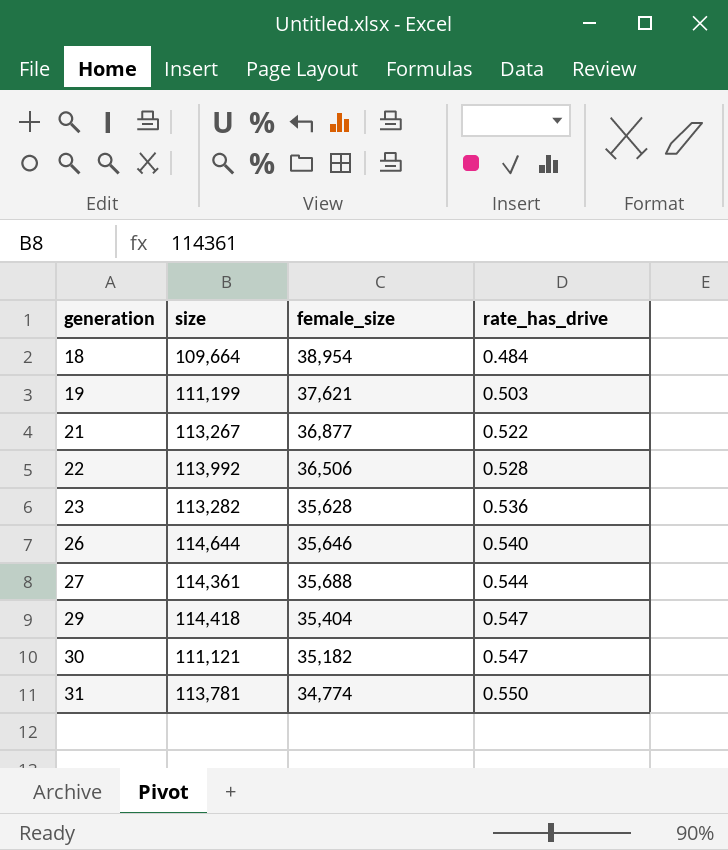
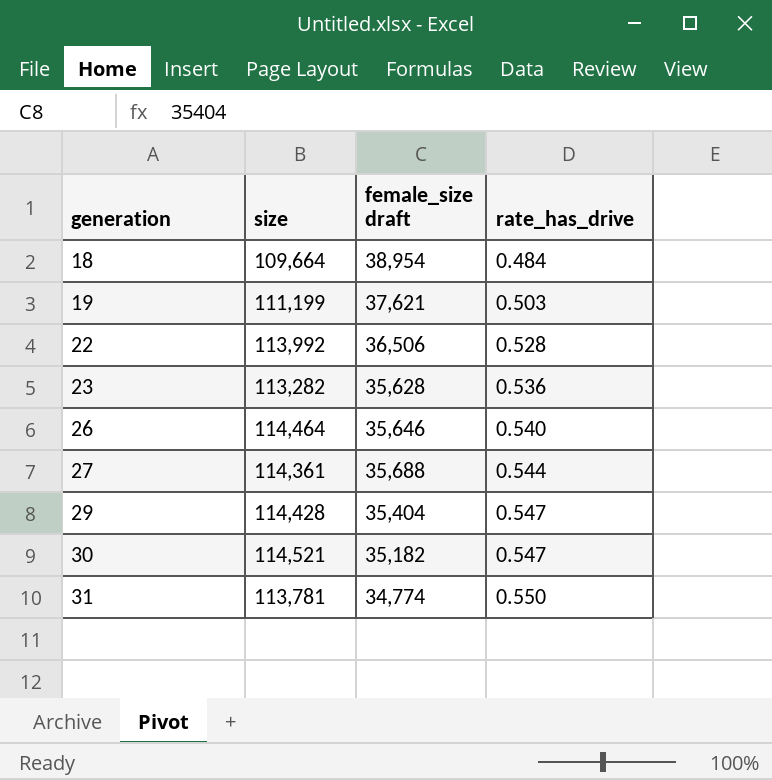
column name: female_size -> female_size draft
row 21: 113,267 | 36,877 | 0.522 -> none
26 | size: 114,644 -> 114,464
29 | size: 114,418 -> 114,428
30 | size: 111,121 -> 114,521

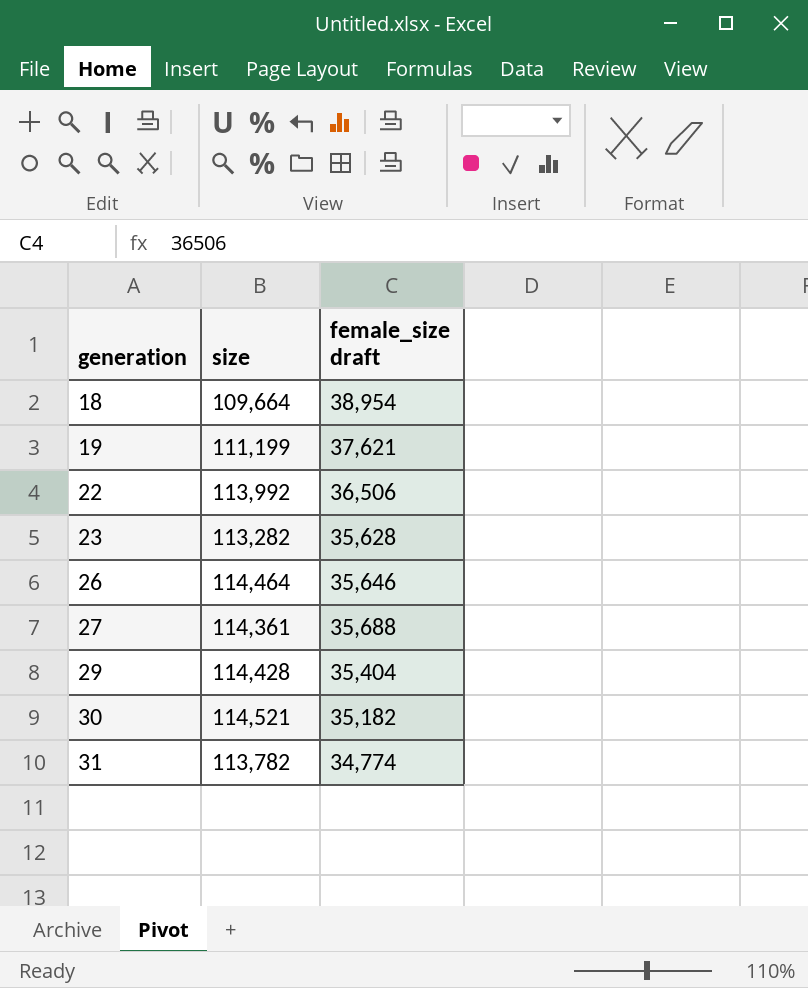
column rate_has_drive | position: 4 -> none
31 | size: 113,781 -> 113,782

